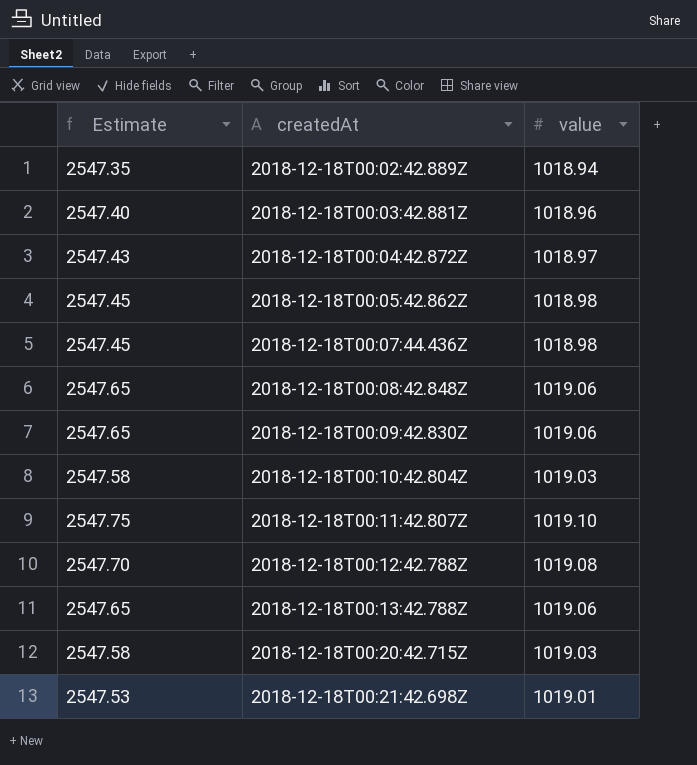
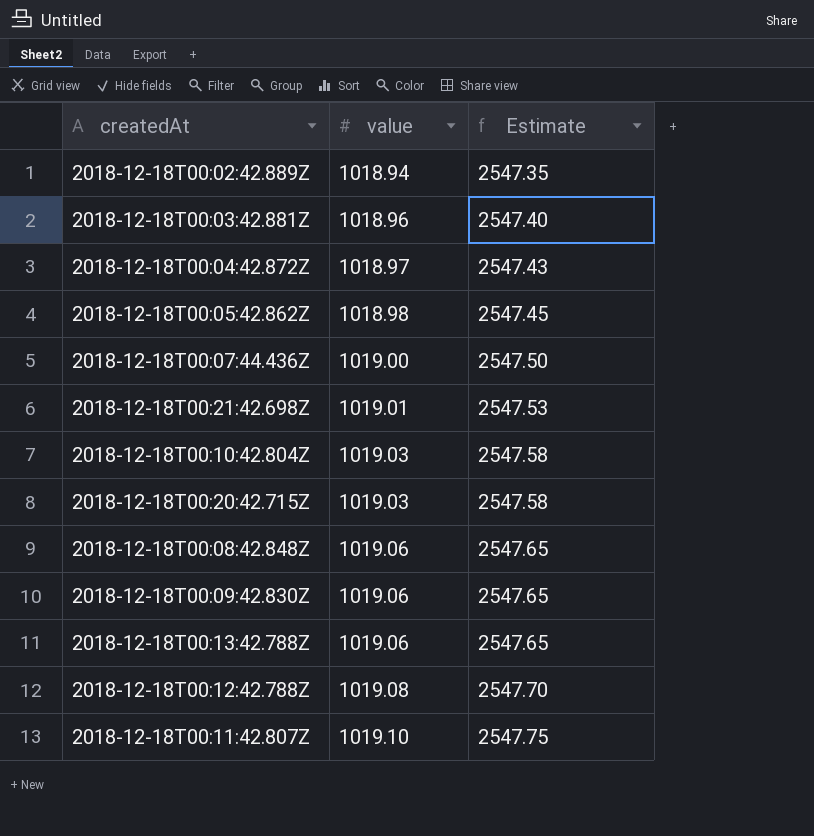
row order: createdAt ascending -> value ascending
column Estimate | position: 1 -> 3
2018-12-18T00:07:44.436Z | value: 1018.98 -> 1019.00
2018-12-18T00:07:44.436Z | Estimate: 2547.45 -> 2547.50

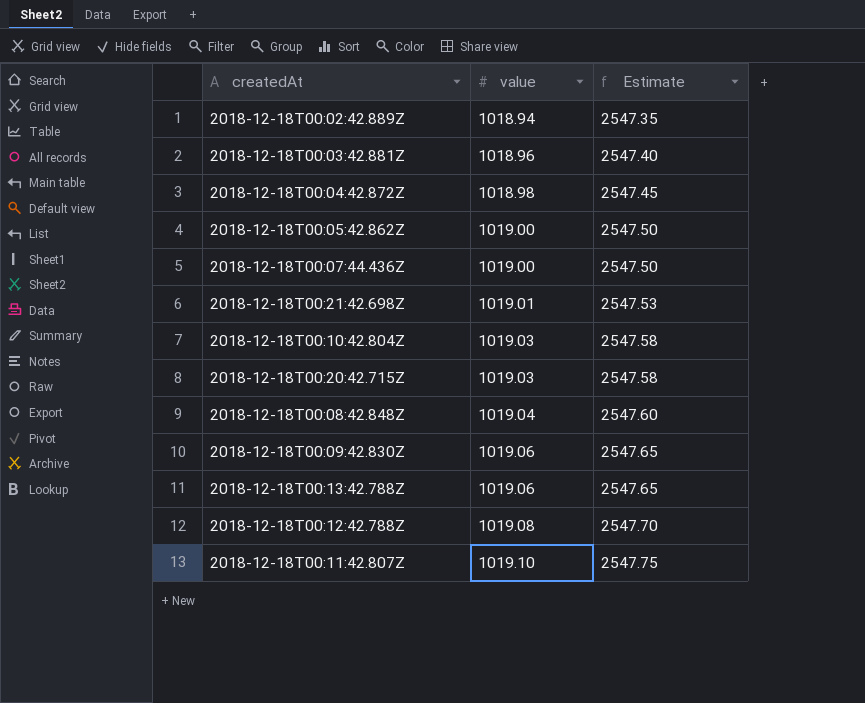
2018-12-18T00:04:42.872Z | value: 1018.97 -> 1018.98
2018-12-18T00:04:42.872Z | Estimate: 2547.43 -> 2547.45
2018-12-18T00:05:42.862Z | value: 1018.98 -> 1019.00
2018-12-18T00:05:42.862Z | Estimate: 2547.45 -> 2547.50
2018-12-18T00:08:42.848Z | value: 1019.06 -> 1019.04
2018-12-18T00:08:42.848Z | Estimate: 2547.65 -> 2547.60

